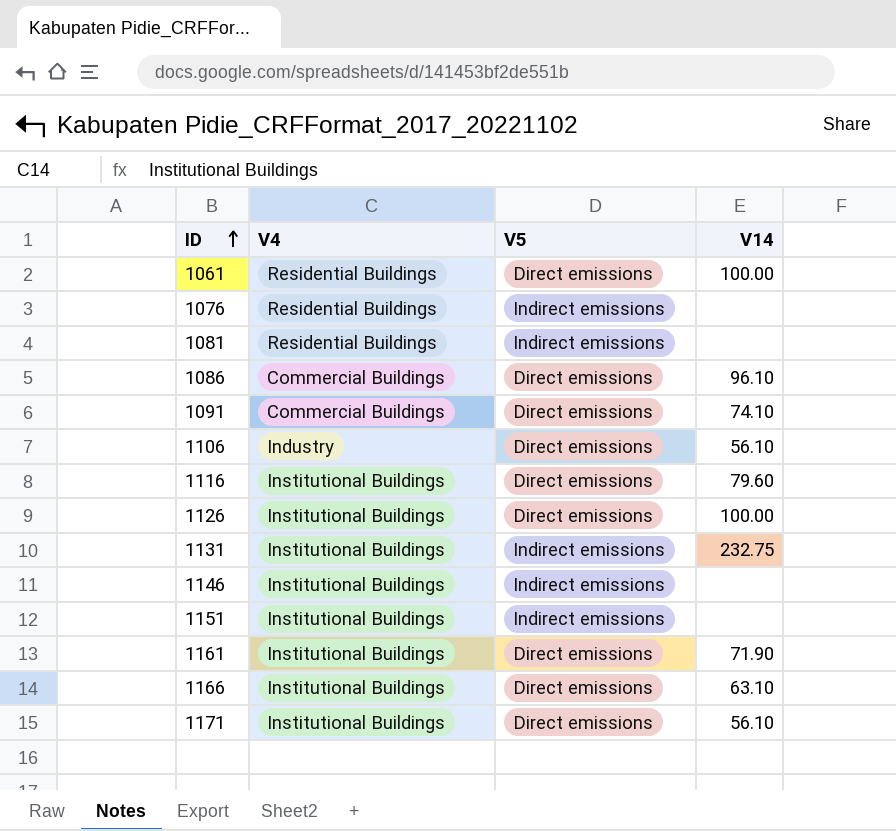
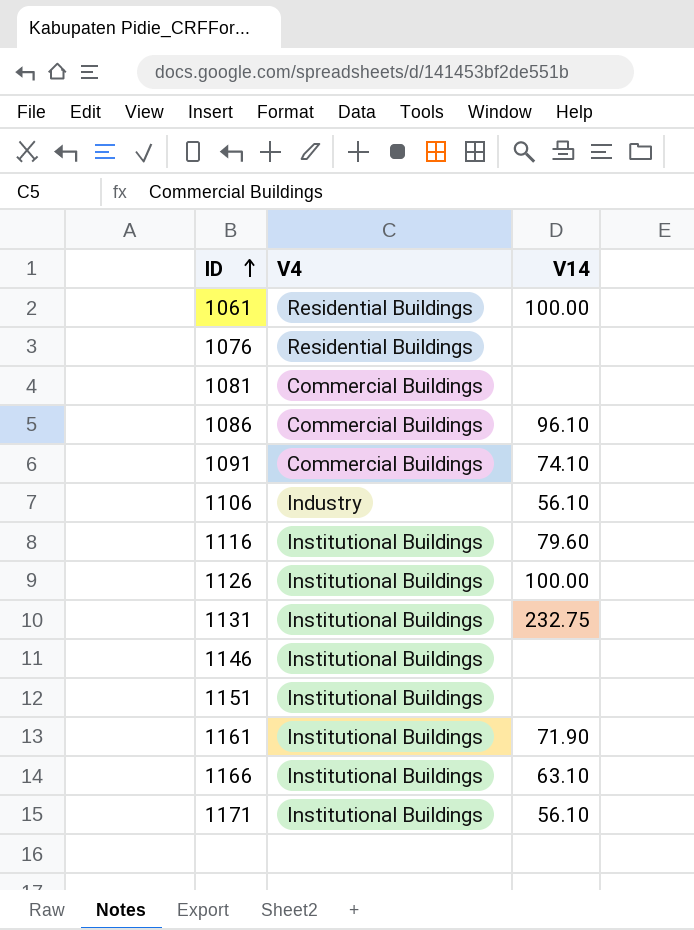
column V5 | position: 3 -> none
1081 | V4: Residential Buildings -> Commercial Buildings

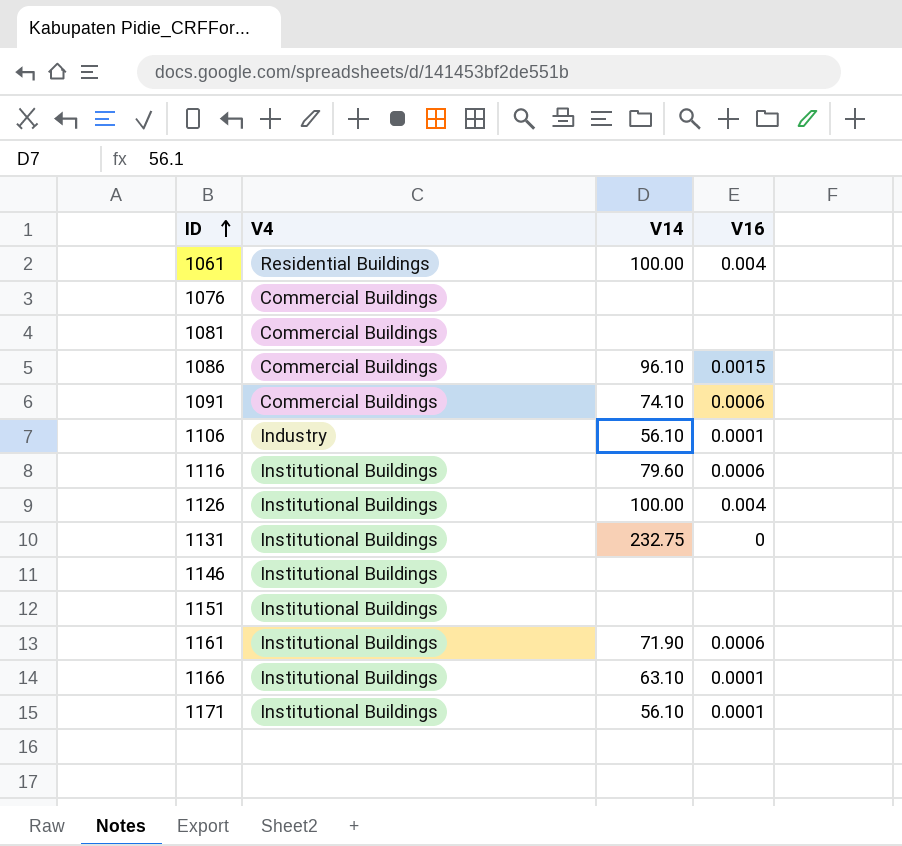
column V16 | position: none -> 4
1076 | V4: Residential Buildings -> Commercial Buildings

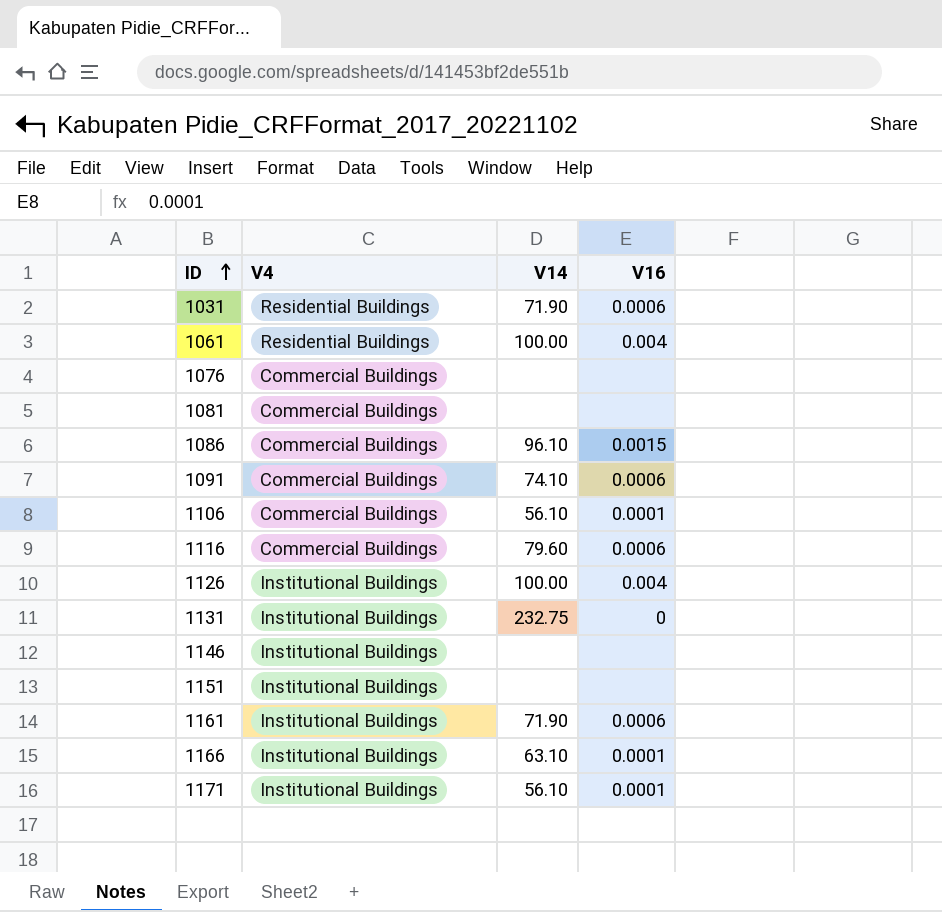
row 1031: none -> Residential Buildings | 71.90 | 0.0006
1106 | V4: Industry -> Commercial Buildings
1116 | V4: Institutional Buildings -> Commercial Buildings

